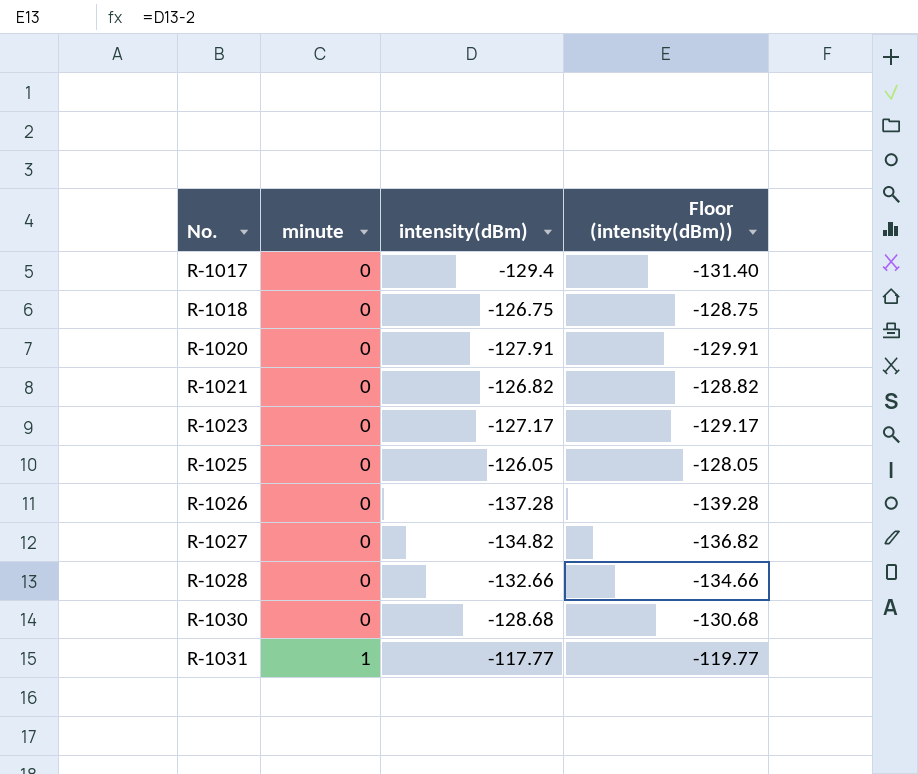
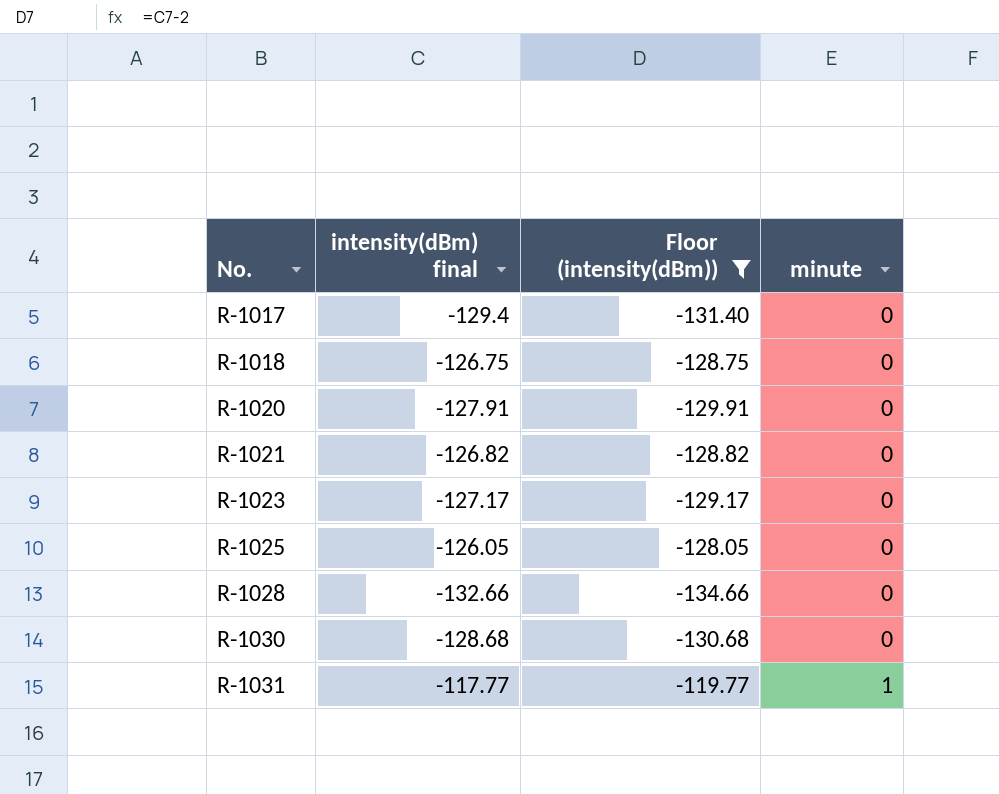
filter: none -> Floor (intensity(dBm)) >= -134.66
column name: intensity(dBm) -> intensity(dBm) final
column minute | position: 2 -> 4

